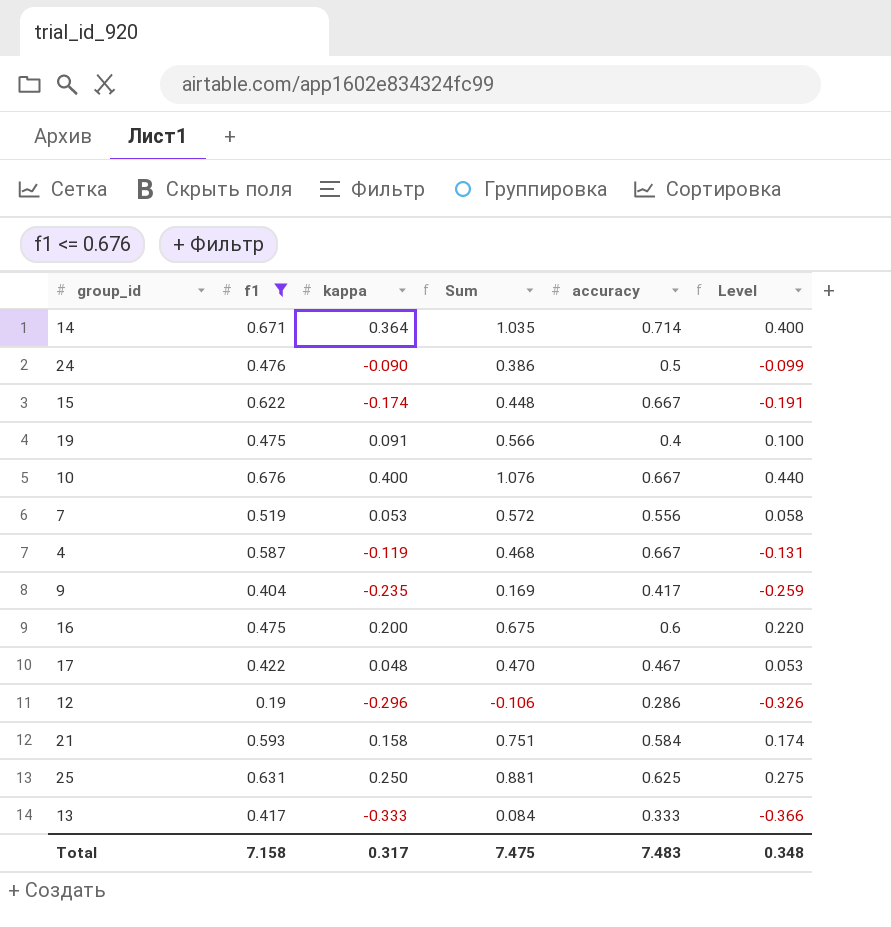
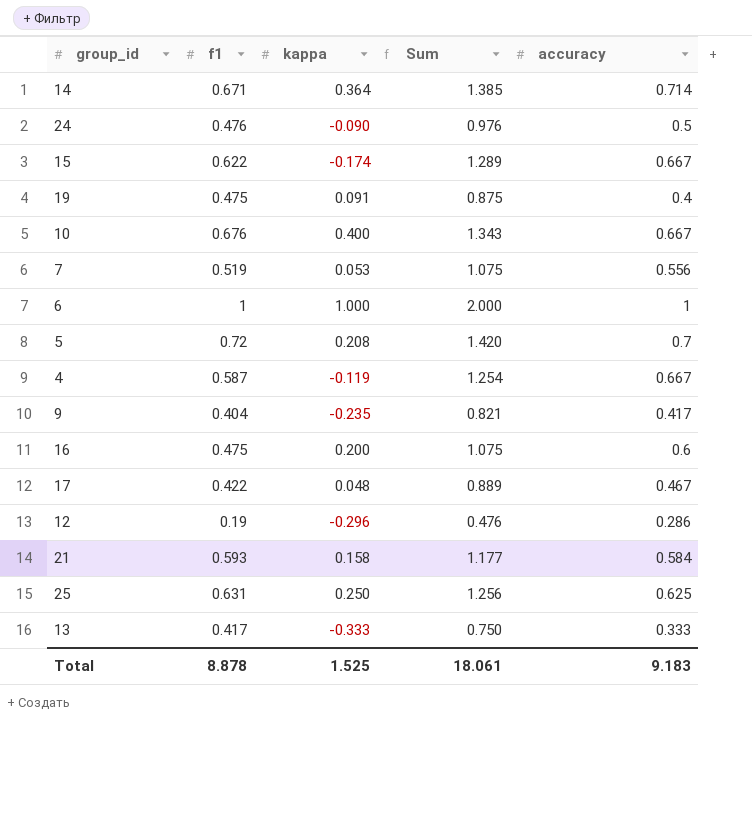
filter: f1 <= 0.676 -> none
column Level | formula: [kappa] * 1.1 -> none
column Sum | formula: [f1] + [kappa] -> [f1] + [accuracy]
Total | f1: 7.158 -> 8.878
Total | kappa: 0.317 -> 1.525
Total | Sum: 7.475 -> 18.061
Total | accuracy: 7.483 -> 9.183

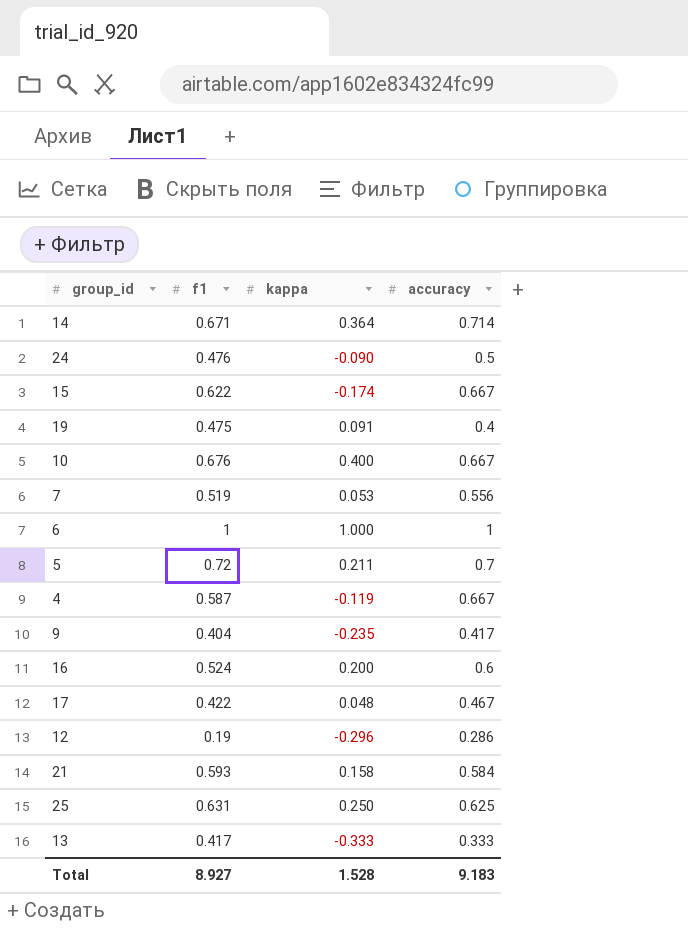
column Sum | formula: [f1] + [accuracy] -> none
5 | kappa: 0.208 -> 0.211
16 | f1: 0.475 -> 0.524
Total | f1: 8.878 -> 8.927
Total | kappa: 1.525 -> 1.528

